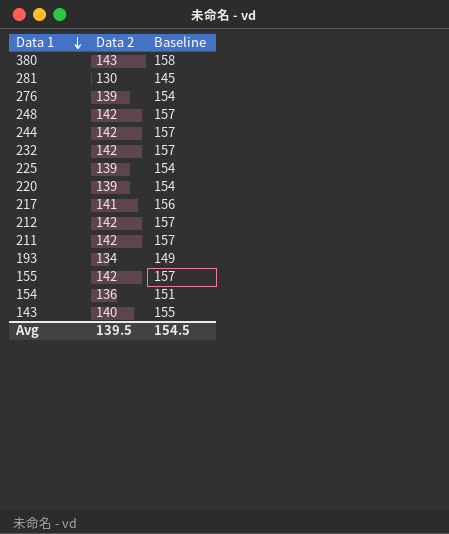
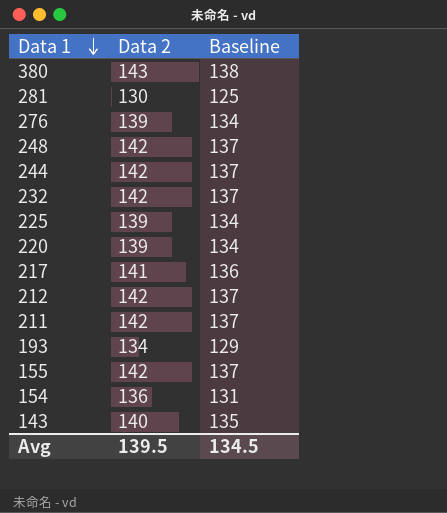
column Baseline | formula: [Data 2] + 15 -> [Data 2] - 5
Avg | Baseline: 154.5 -> 134.5

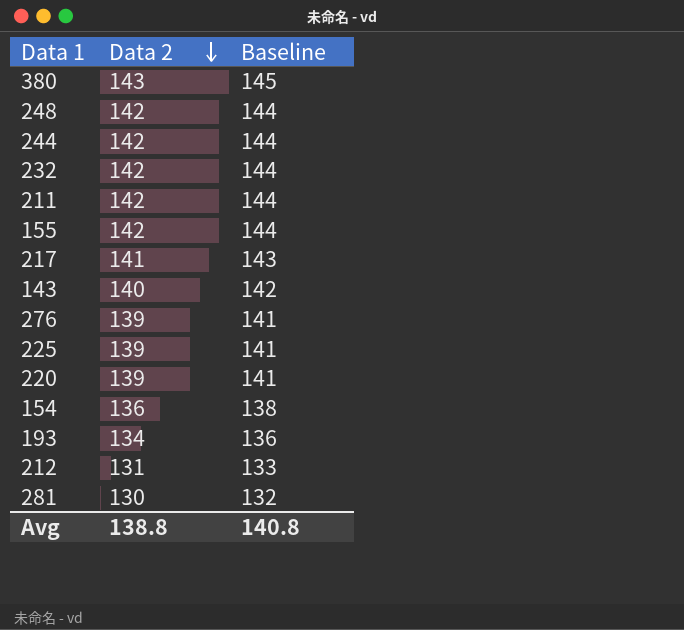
row order: Data 1 descending -> Data 2 descending
column Baseline | formula: [Data 2] - 5 -> [Data 2] + 2
212 | Data 2: 142 -> 131
Avg | Data 2: 139.5 -> 138.8
Avg | Baseline: 134.5 -> 140.8

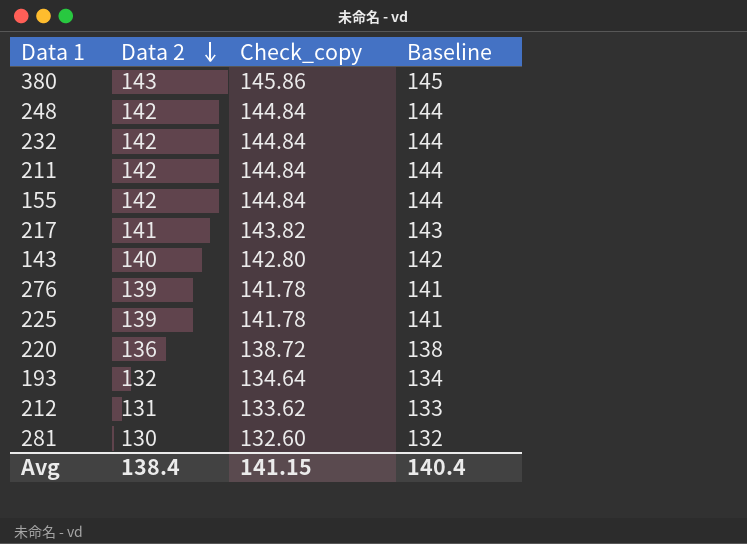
column Check_copy | formula: none -> [Data 2] * 1.02
row 244: 142 | 144 -> none
row 154: 136 | 138 -> none
220 | Data 2: 139 -> 136
220 | Baseline: 141 -> 138
193 | Data 2: 134 -> 132
193 | Baseline: 136 -> 134
Avg | Data 2: 138.8 -> 138.4
Avg | Baseline: 140.8 -> 140.4

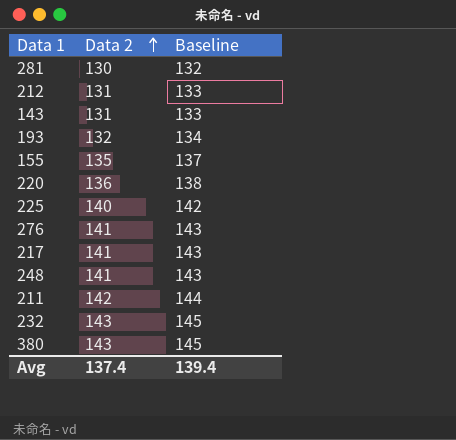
row order: Data 2 descending -> Data 2 ascending
column Check_copy | formula: [Data 2] * 1.02 -> none
143 | Data 2: 140 -> 131
143 | Baseline: 142 -> 133
155 | Data 2: 142 -> 135
155 | Baseline: 144 -> 137
225 | Data 2: 139 -> 140
225 | Baseline: 141 -> 142
276 | Data 2: 139 -> 141
276 | Baseline: 141 -> 143
248 | Data 2: 142 -> 141
248 | Baseline: 144 -> 143
232 | Data 2: 142 -> 143
232 | Baseline: 144 -> 145
Avg | Data 2: 138.4 -> 137.4
Avg | Baseline: 140.4 -> 139.4

